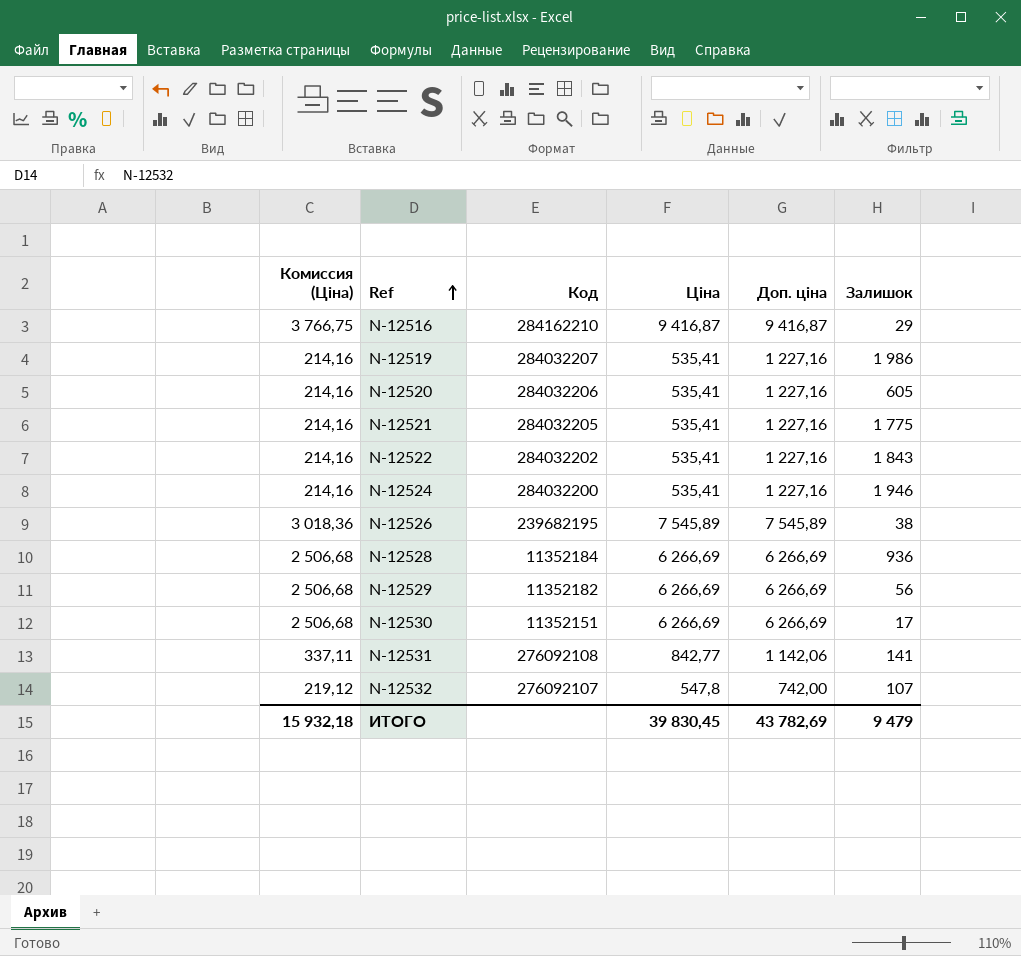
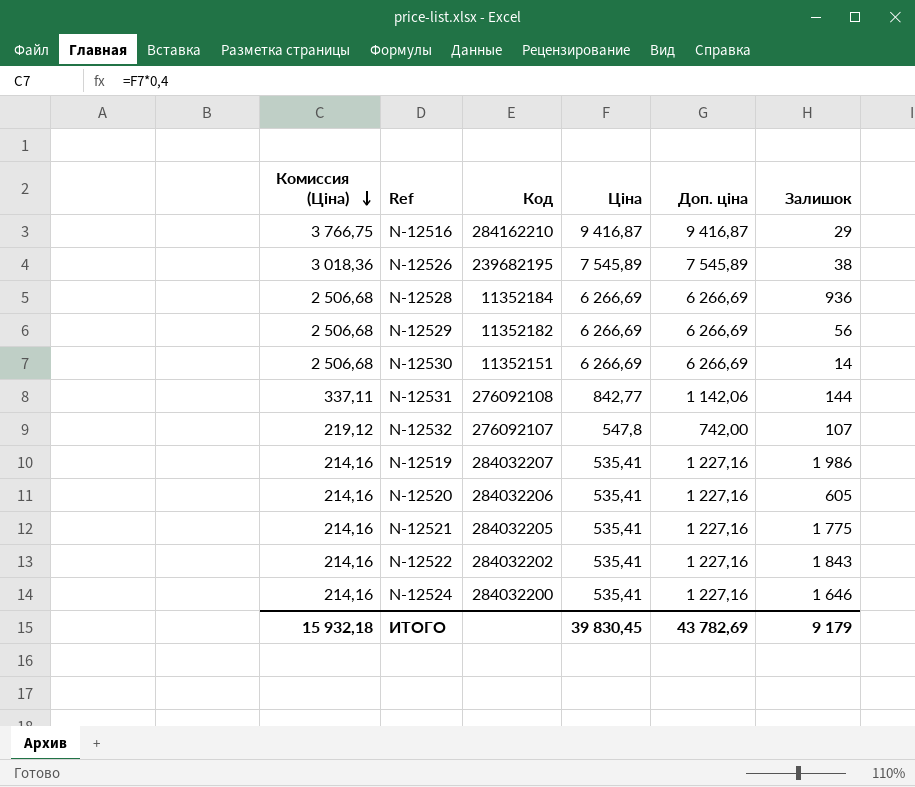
row order: Ref ascending -> Комиссия (Ціна) descending
N-12530 | Залишок: 17 -> 14
N-12531 | Залишок: 141 -> 144
N-12524 | Залишок: 1 946 -> 1 646
ИТОГО | Залишок: 9 479 -> 9 179

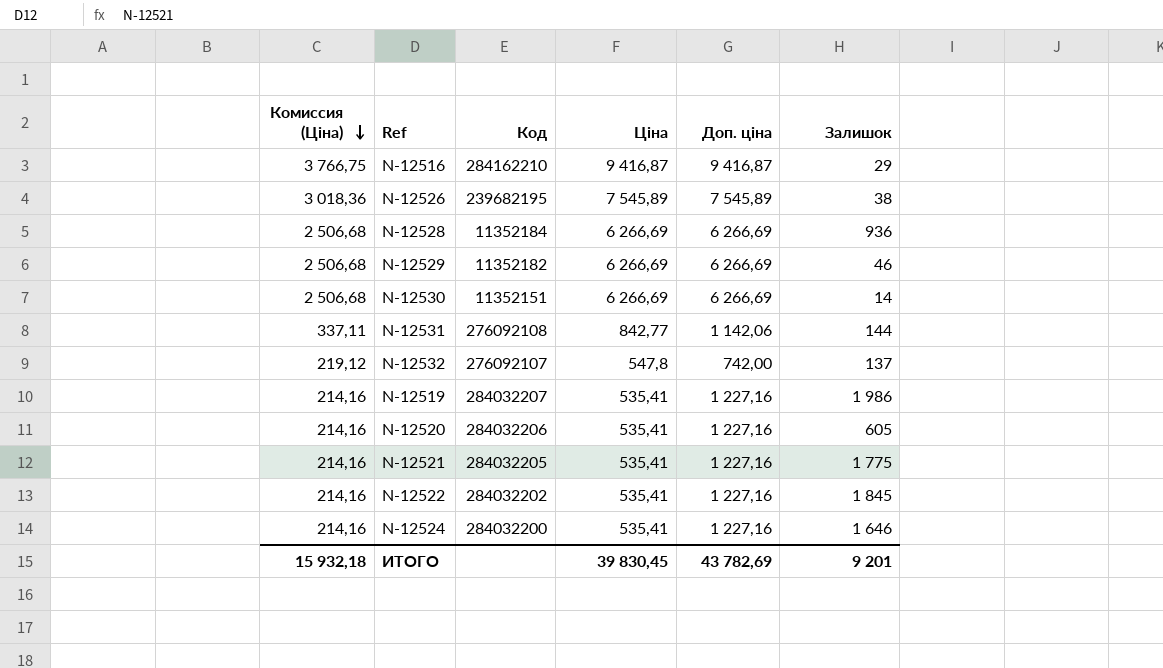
N-12529 | Залишок: 56 -> 46
N-12532 | Залишок: 107 -> 137
N-12522 | Залишок: 1 843 -> 1 845
ИТОГО | Залишок: 9 179 -> 9 201

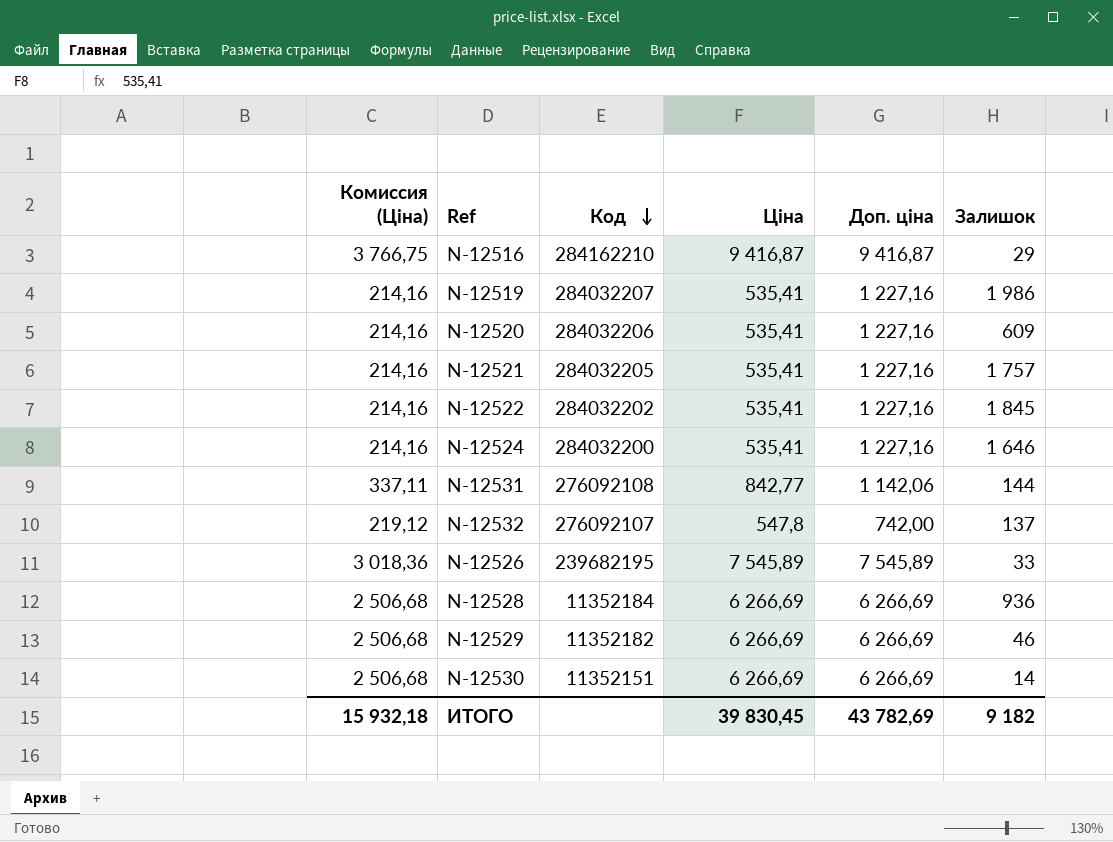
row order: Комиссия (Ціна) descending -> Код descending
N-12520 | Залишок: 605 -> 609
N-12521 | Залишок: 1 775 -> 1 757
N-12526 | Залишок: 38 -> 33
ИТОГО | Залишок: 9 201 -> 9 182

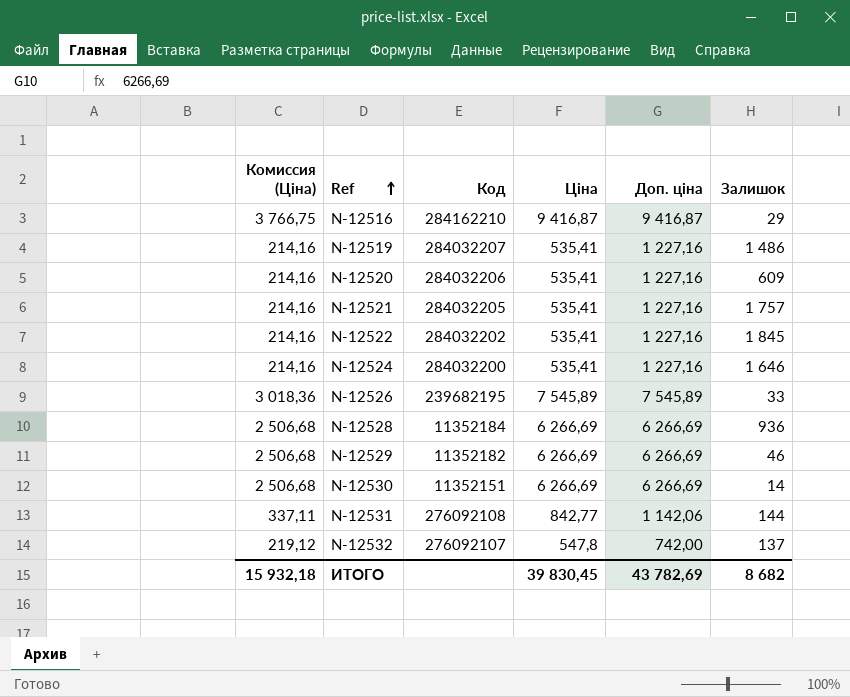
row order: Код descending -> Ref ascending
N-12519 | Залишок: 1 986 -> 1 486
ИТОГО | Залишок: 9 182 -> 8 682

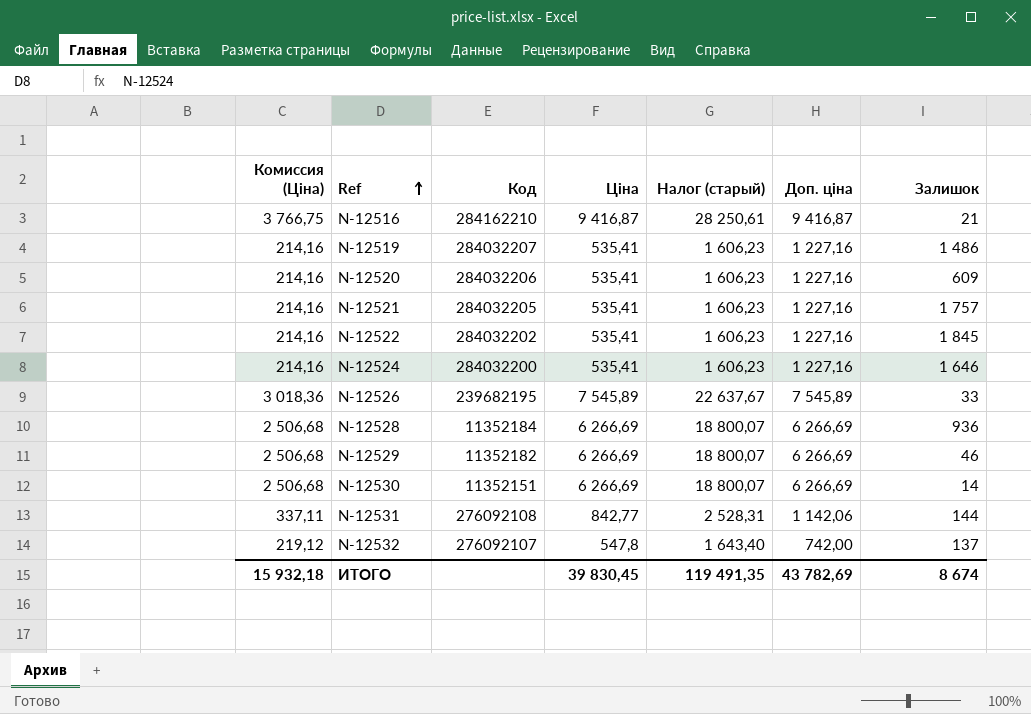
column Налог (старый) | formula: none -> [Ціна] * 3
N-12516 | Залишок: 29 -> 21
ИТОГО | Залишок: 8 682 -> 8 674

